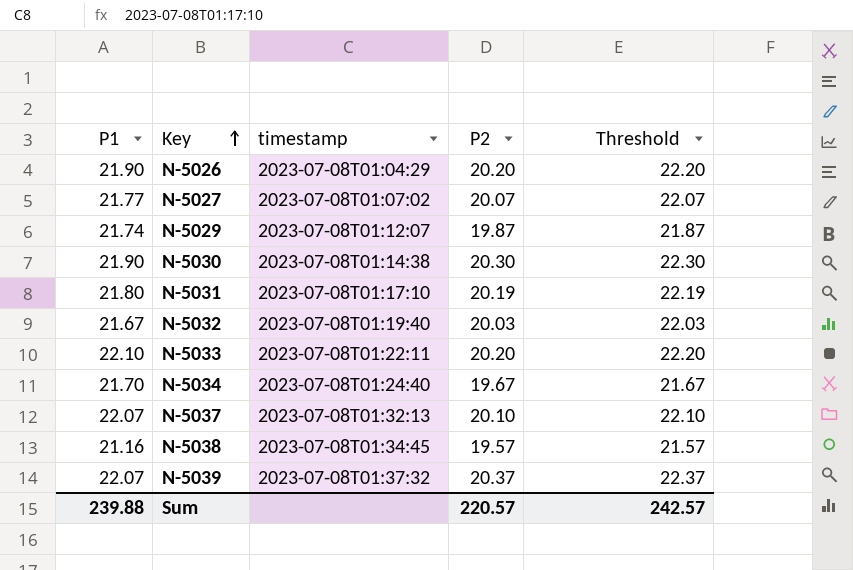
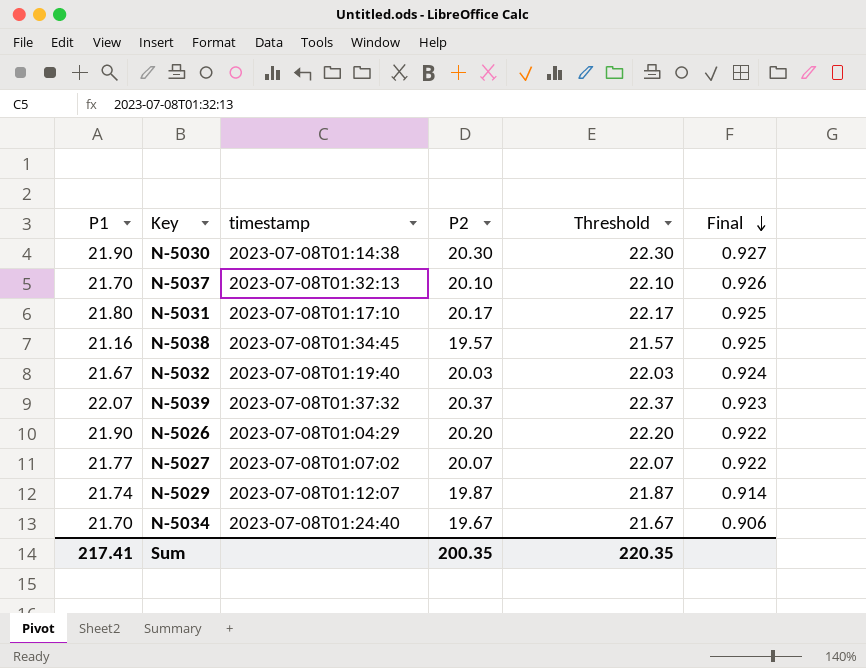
row order: Key ascending -> Final descending
column Final | formula: none -> [P2] / [P1]
row N-5033: 22.10 | 2023-07-08T01:22:11 | 20.20 | 22.20 -> none
N-5037 | P1: 22.07 -> 21.70
N-5031 | P2: 20.19 -> 20.17
N-5031 | Threshold: 22.19 -> 22.17
Sum | P1: 239.88 -> 217.41
Sum | P2: 220.57 -> 200.35
Sum | Threshold: 242.57 -> 220.35

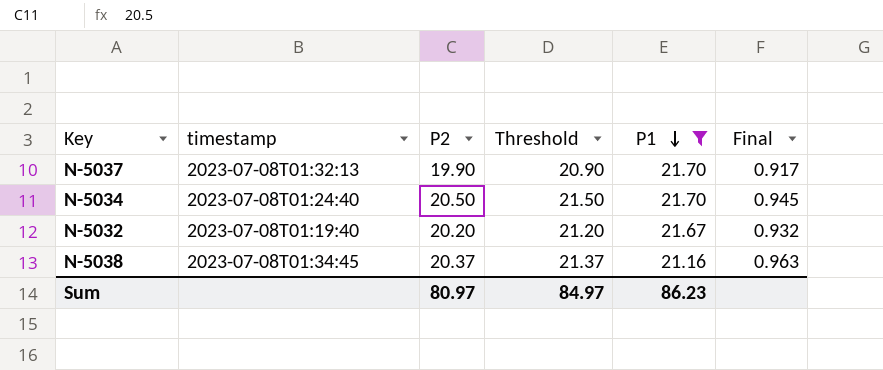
filter: none -> P1 <= 21.70
row order: Final descending -> P1 descending
column Threshold | formula: [P2] + 2 -> [P2] + 1
column P1 | position: 1 -> 5
N-5037 | P2: 20.10 -> 19.90
N-5037 | Final: 0.926 -> 0.917
N-5034 | P2: 19.67 -> 20.50
N-5034 | Final: 0.906 -> 0.945
N-5032 | P2: 20.03 -> 20.20
N-5032 | Final: 0.924 -> 0.932
N-5038 | P2: 19.57 -> 20.37
N-5038 | Final: 0.925 -> 0.963
Sum | P2: 200.35 -> 80.97
Sum | Threshold: 220.35 -> 84.97
Sum | P1: 217.41 -> 86.23

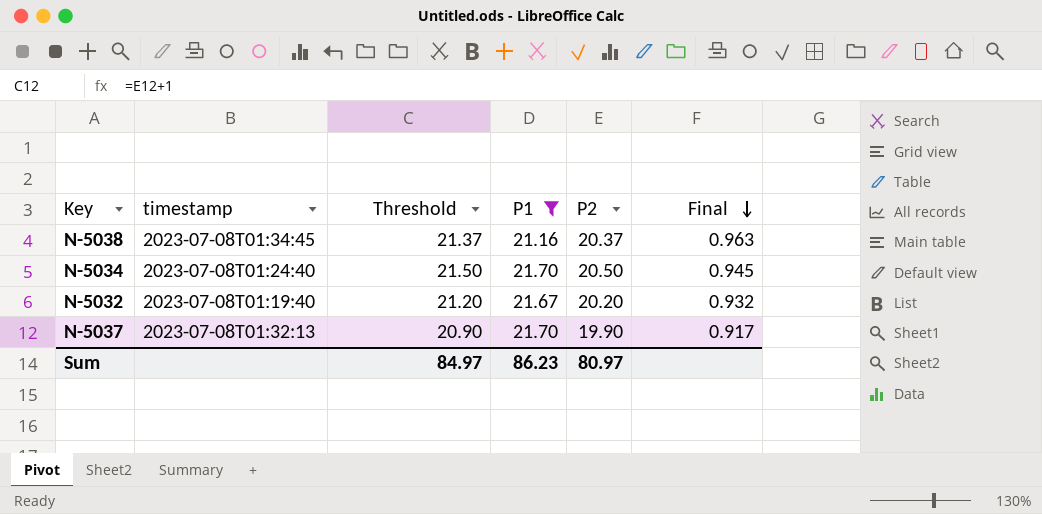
row order: P1 descending -> Final descending
column P2 | position: 3 -> 5

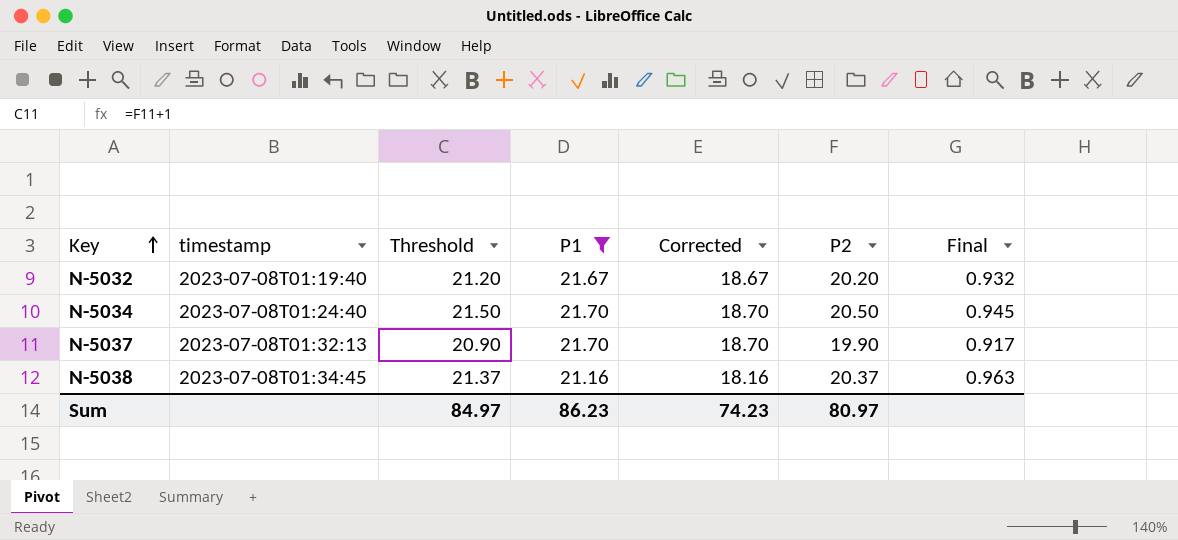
row order: Final descending -> Key ascending
column Corrected | formula: none -> [P1] - 3

